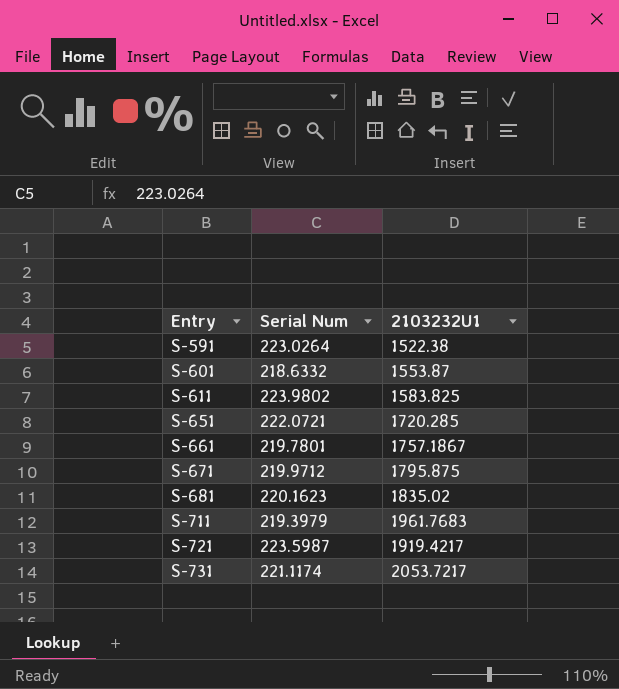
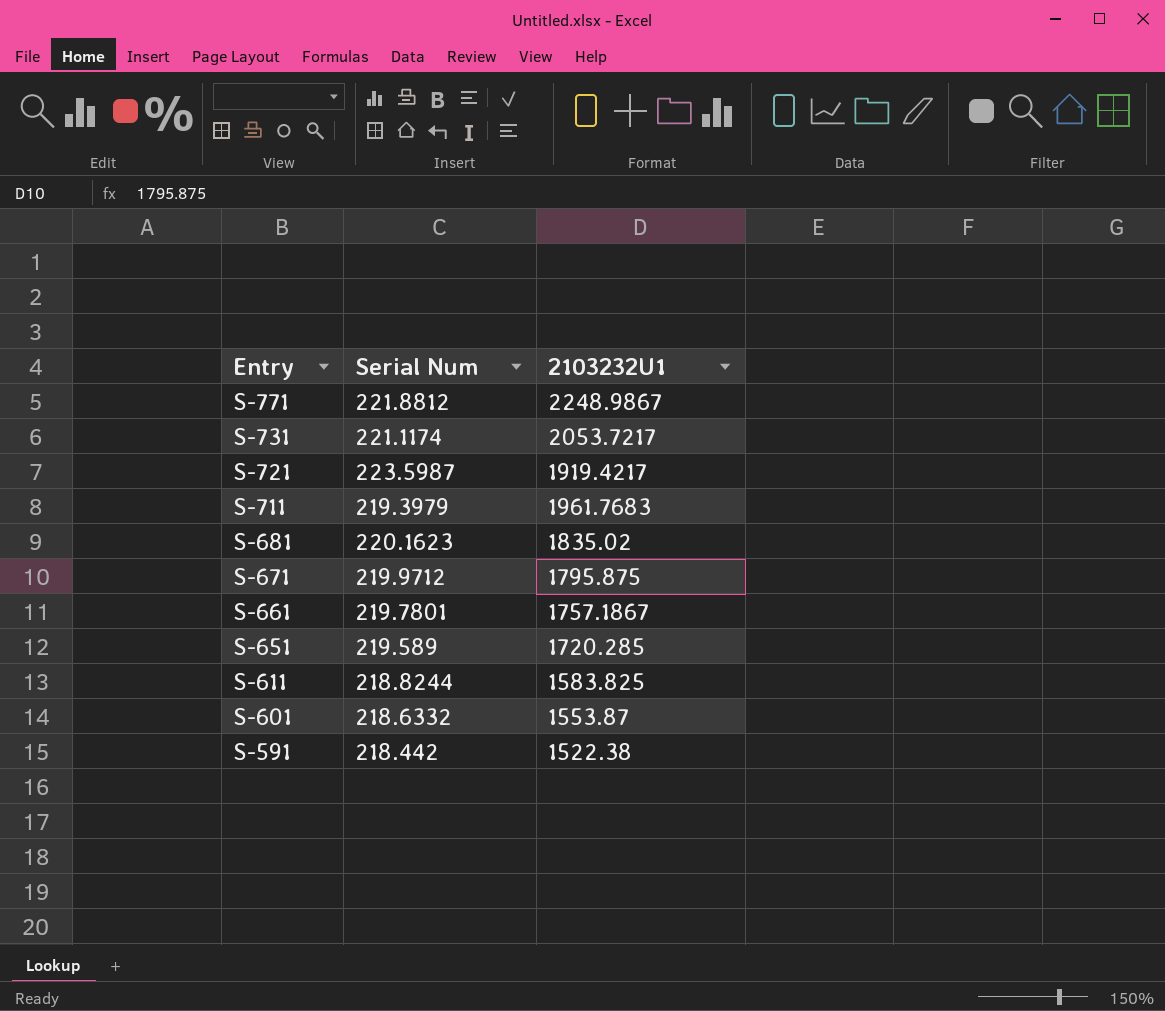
row order: Entry ascending -> Entry descending
row S-771: none -> 221.8812 | 2248.9867
S-651 | Serial Num: 222.0721 -> 219.589
S-611 | Serial Num: 223.9802 -> 218.8244
S-591 | Serial Num: 223.0264 -> 218.442

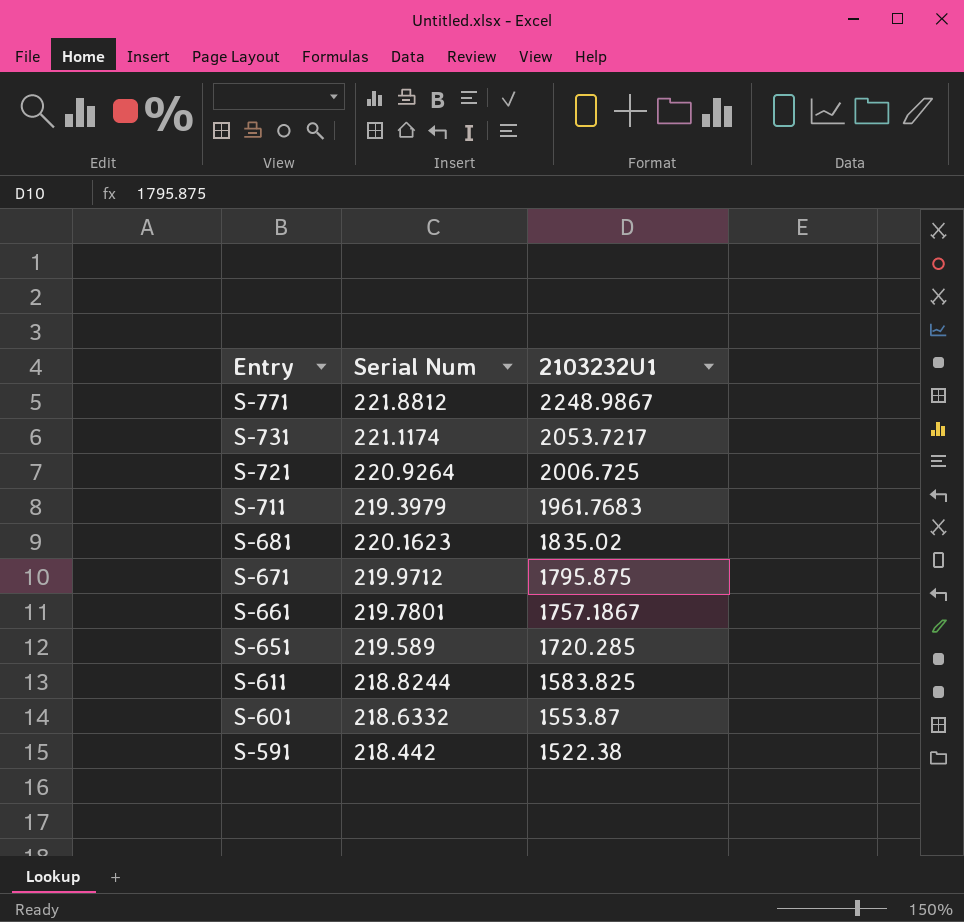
S-721 | Serial Num: 223.5987 -> 220.9264
S-721 | 2103232U1: 1919.4217 -> 2006.725

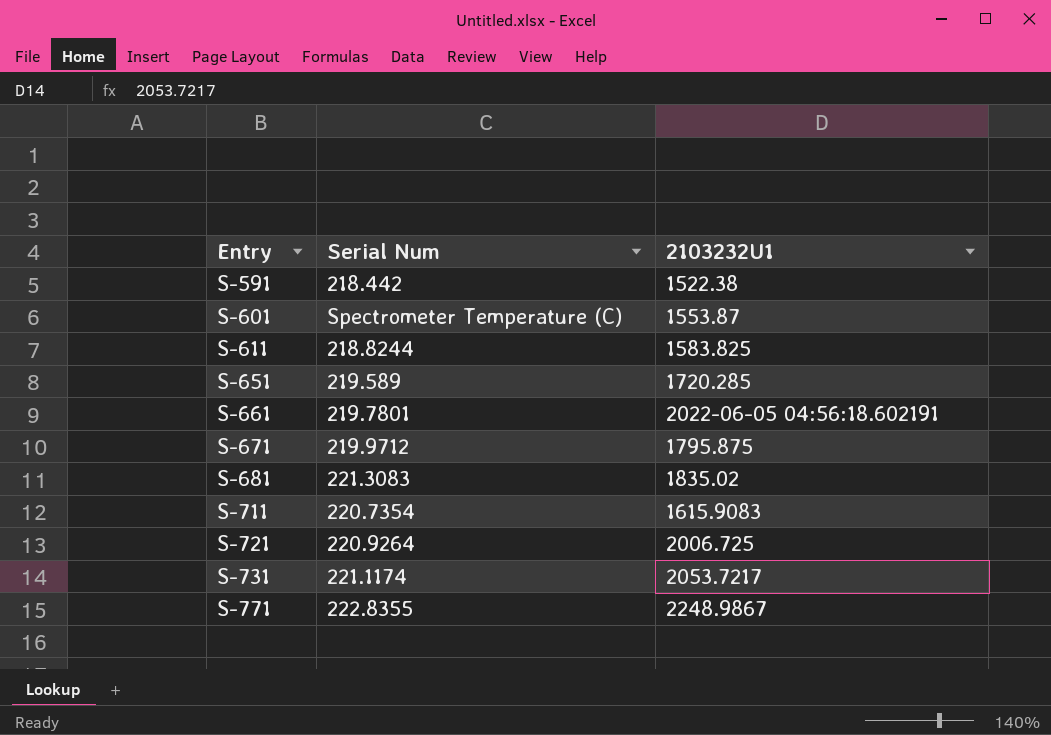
row order: Entry descending -> Entry ascending
S-601 | Serial Num: 218.6332 -> Spectrometer Temperature (C)
S-661 | 2103232U1: 1757.1867 -> 2022-06-05 04:56:18.602191
S-681 | Serial Num: 220.1623 -> 221.3083
S-711 | Serial Num: 219.3979 -> 220.7354
S-711 | 2103232U1: 1961.7683 -> 1615.9083
S-771 | Serial Num: 221.8812 -> 222.8355

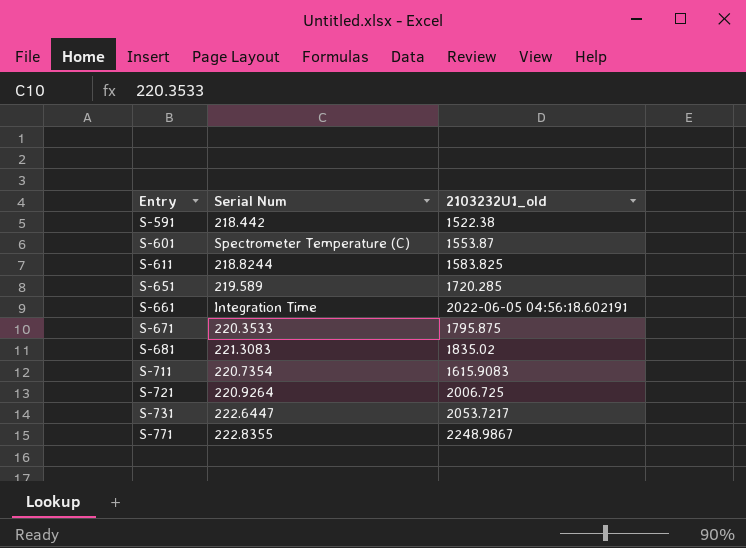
column name: 2103232U1 -> 2103232U1_old
S-661 | Serial Num: 219.7801 -> Integration Time
S-671 | Serial Num: 219.9712 -> 220.3533
S-731 | Serial Num: 221.1174 -> 222.6447

